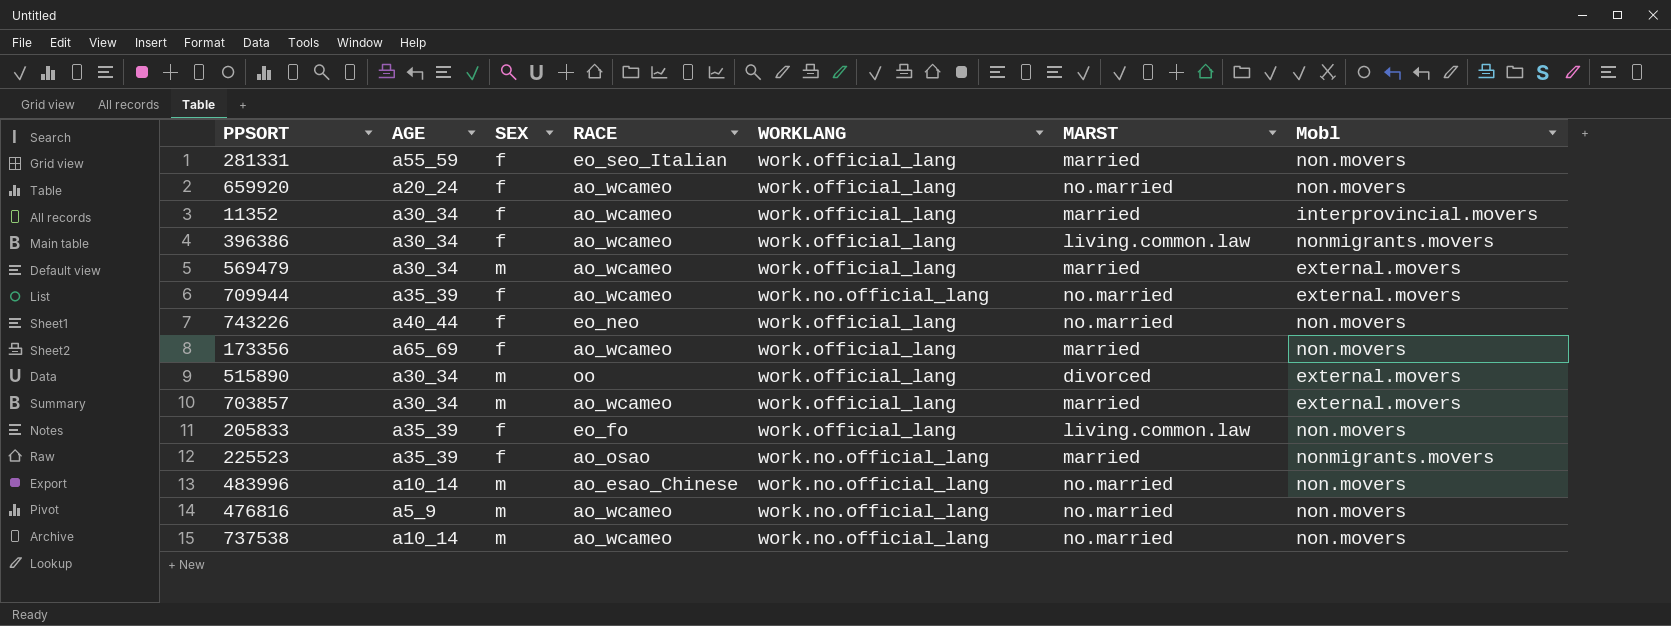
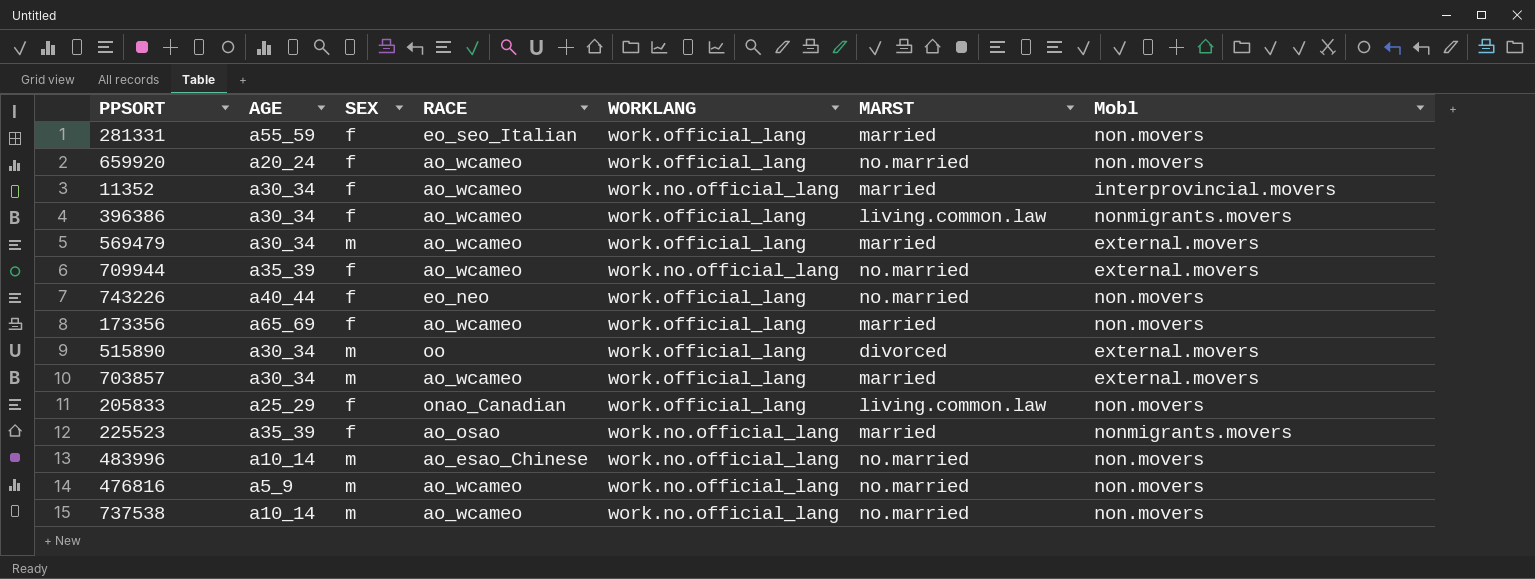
11352 | WORKLANG: work.official_lang -> work.no.official_lang
205833 | AGE: a35_39 -> a25_29
205833 | RACE: eo_fo -> onao_Canadian

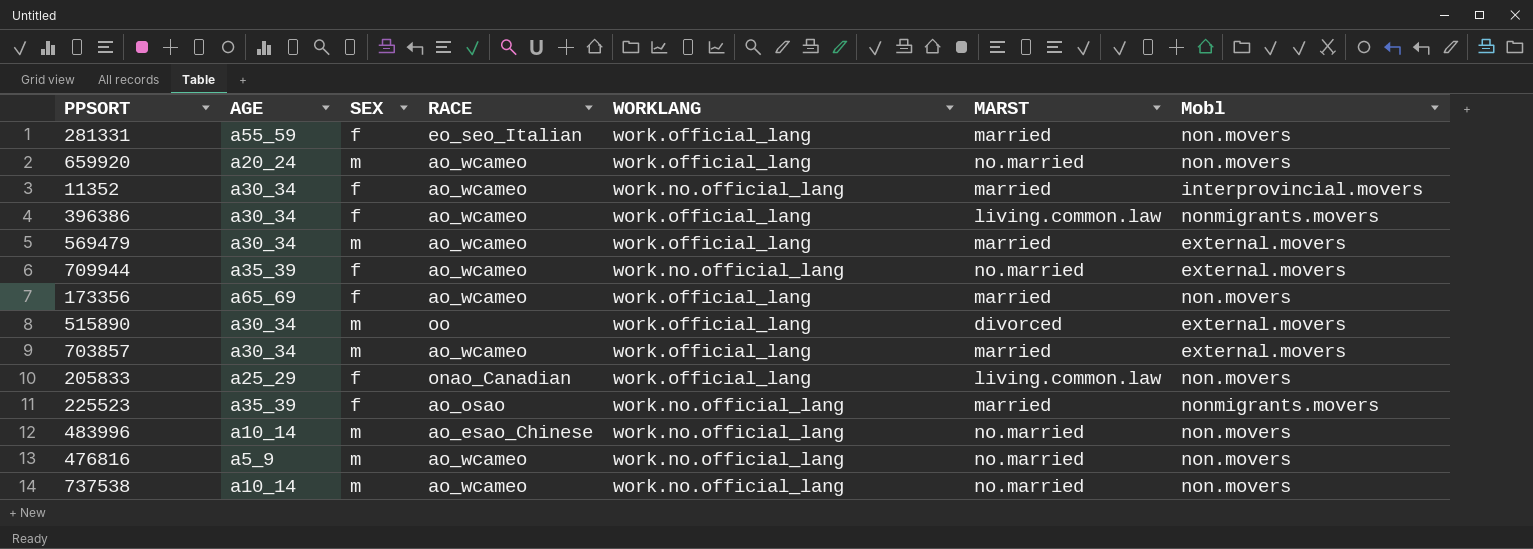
row 743226: a40_44 | f | eo_neo | work.official_lang | no.married | non.movers -> none
659920 | SEX: f -> m

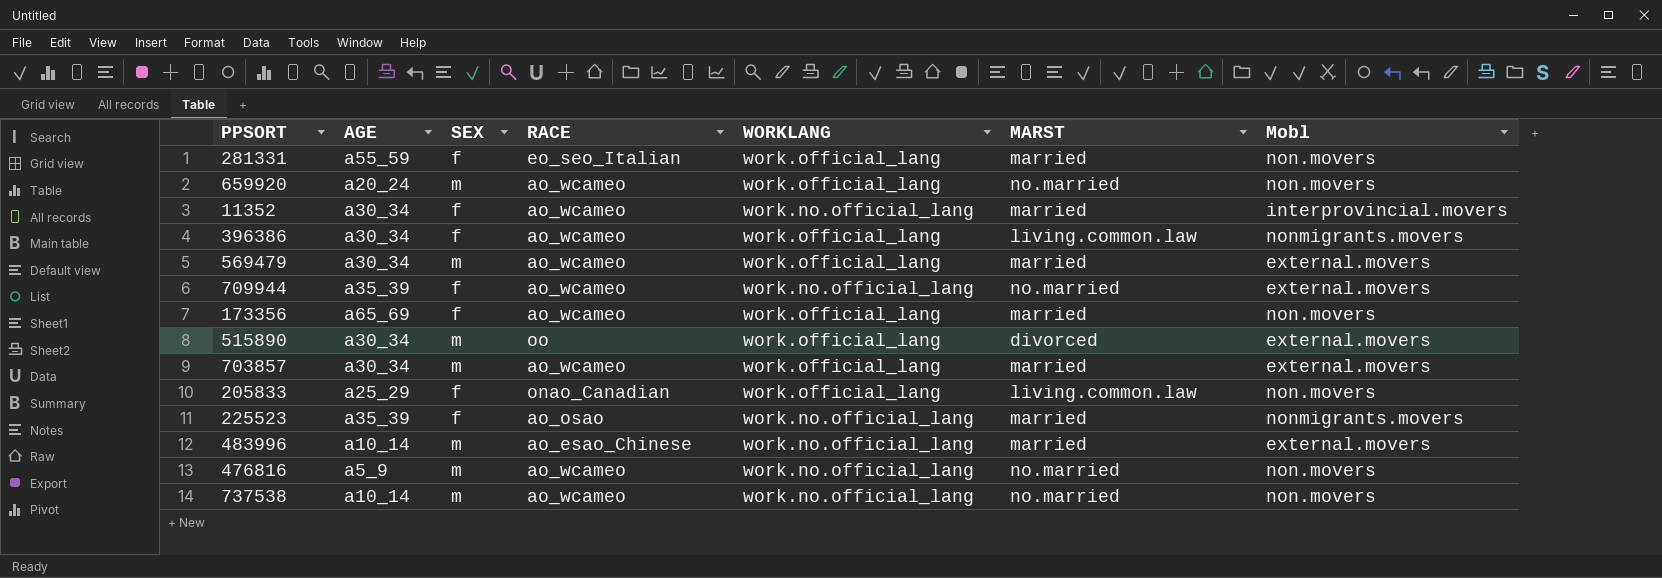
483996 | MARST: no.married -> married
483996 | Mobl: non.movers -> external.movers

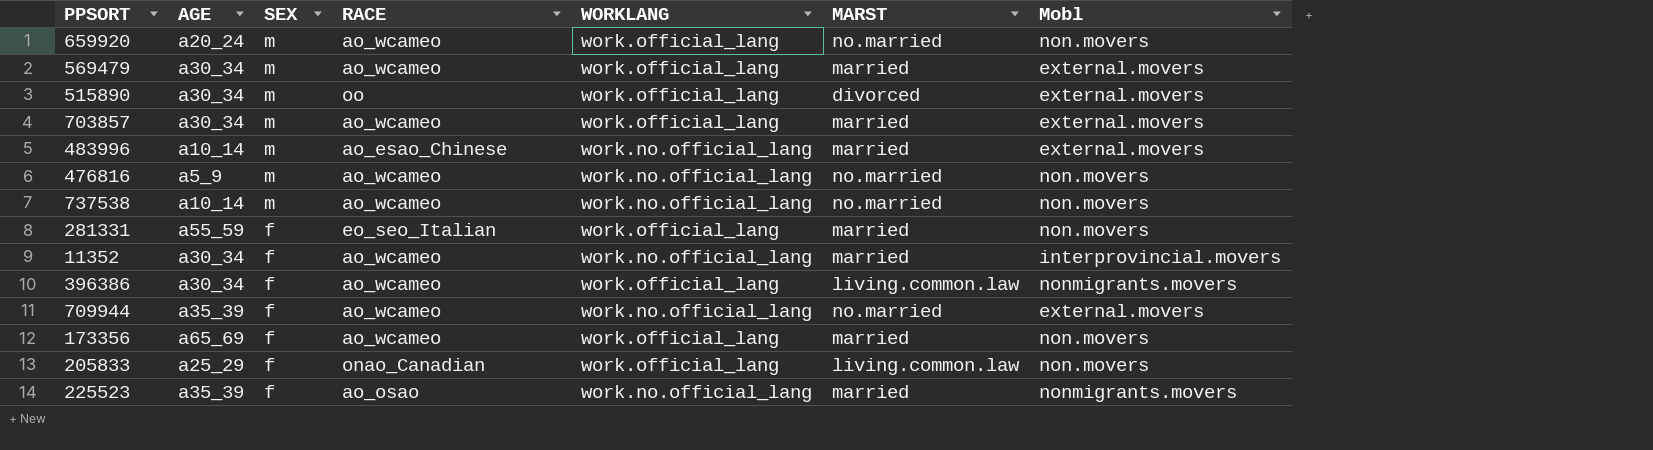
row order: none -> SEX descending

